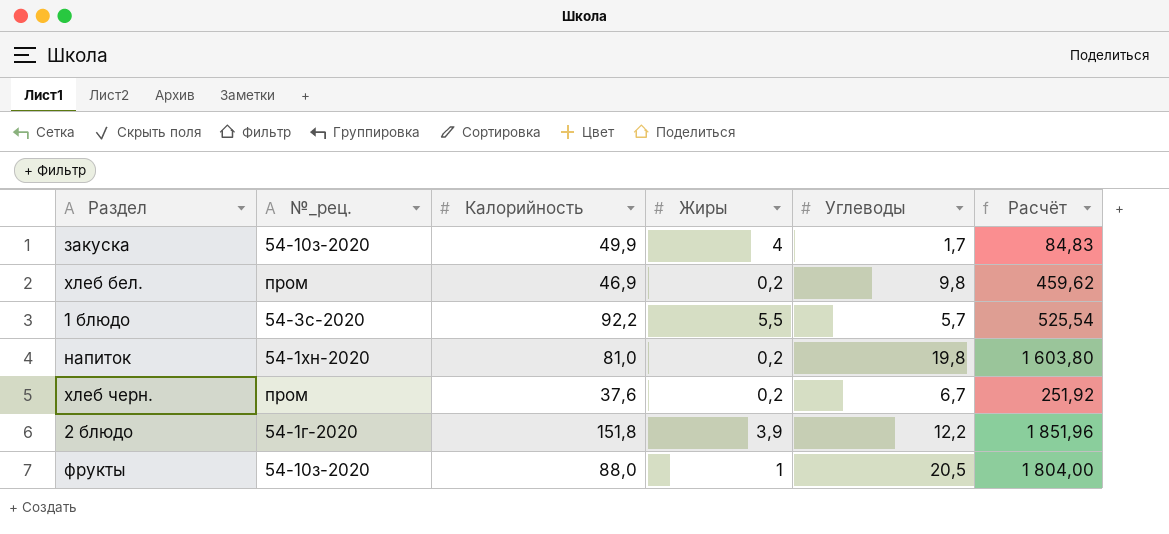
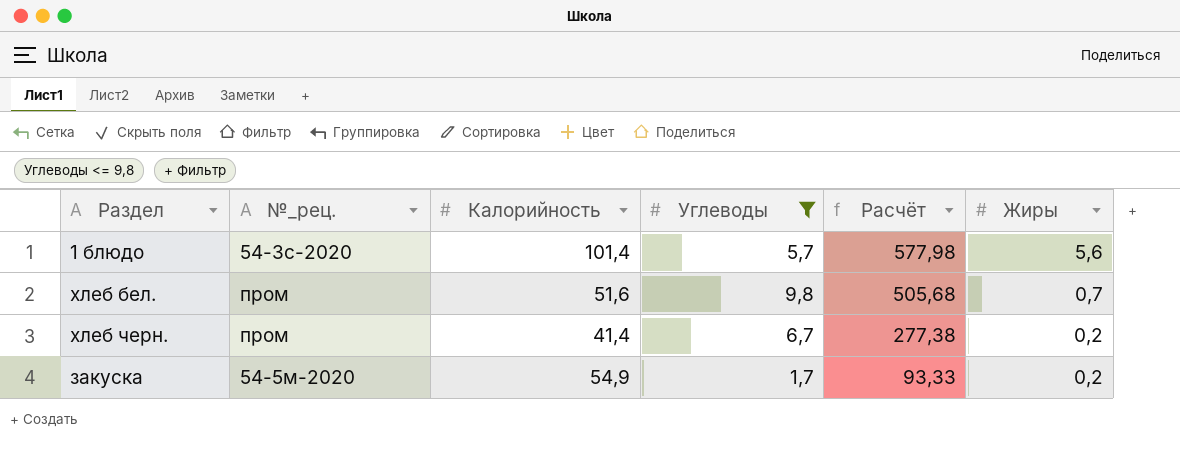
filter: none -> Углеводы <= 9,8
row order: none -> Расчёт descending
column Жиры | position: 4 -> 6
1 блюдо | Калорийность: 92,2 -> 101,4
1 блюдо | Расчёт: 525,54 -> 577,98
1 блюдо | Жиры: 5,5 -> 5,6
хлеб бел. | Калорийность: 46,9 -> 51,6
хлеб бел. | Расчёт: 459,62 -> 505,68
хлеб бел. | Жиры: 0,2 -> 0,7
хлеб черн. | Калорийность: 37,6 -> 41,4
хлеб черн. | Расчёт: 251,92 -> 277,38
закуска | №_рец.: 54-10з-2020 -> 54-5м-2020
закуска | Калорийность: 49,9 -> 54,9
закуска | Расчёт: 84,83 -> 93,33
закуска | Жиры: 4 -> 0,2

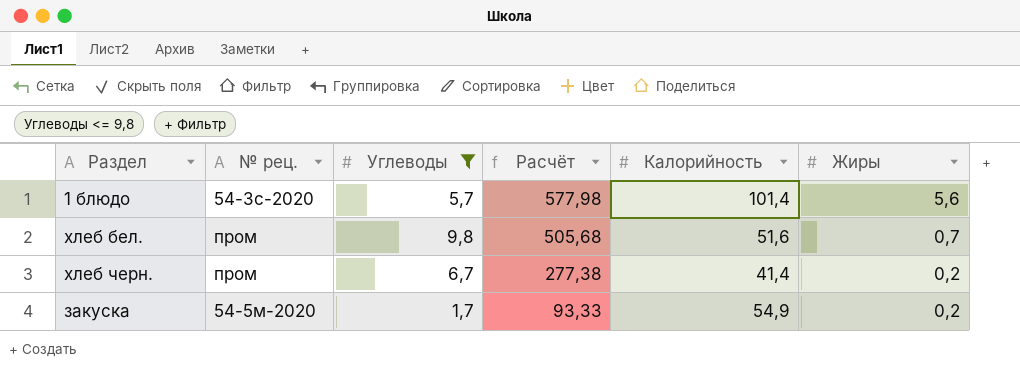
column name: №_рец. -> № рец.
column Калорийность | position: 3 -> 5

